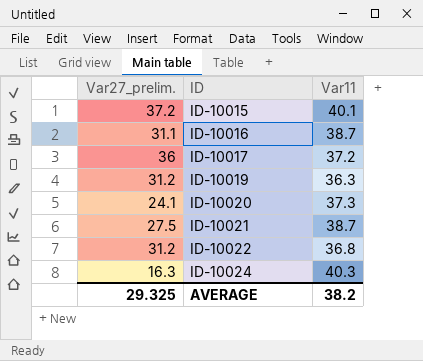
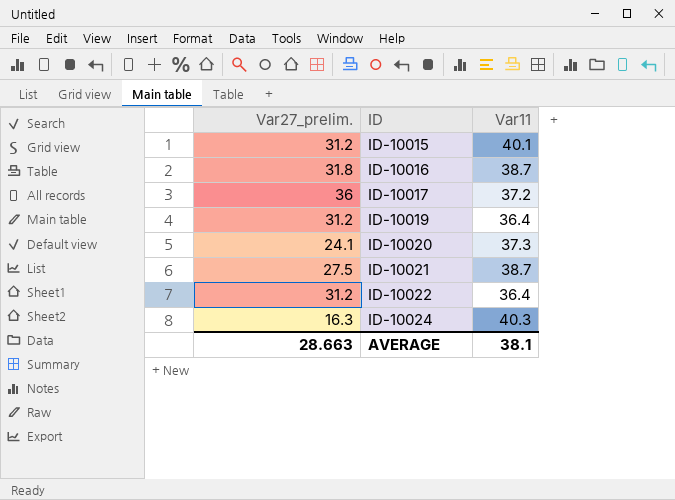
ID-10015 | Var27_prelim.: 37.2 -> 31.2
ID-10016 | Var27_prelim.: 31.1 -> 31.8
ID-10019 | Var11: 36.3 -> 36.4
ID-10022 | Var11: 36.8 -> 36.4
AVERAGE | Var27_prelim.: 29.325 -> 28.663
AVERAGE | Var11: 38.2 -> 38.1

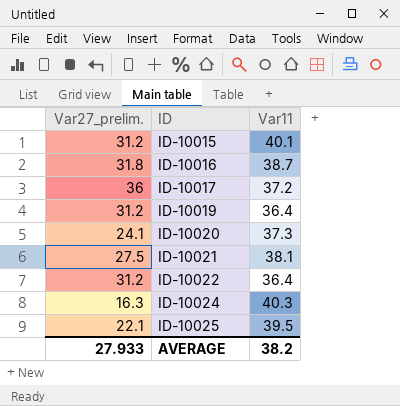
ID-10021 | Var11: 38.7 -> 38.1
row ID-10025: none -> 22.1 | 39.5
AVERAGE | Var27_prelim.: 28.663 -> 27.933
AVERAGE | Var11: 38.1 -> 38.2

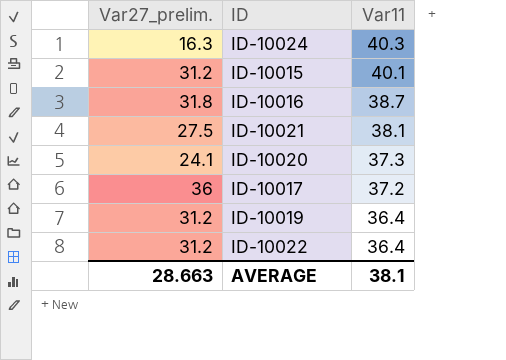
row order: ID ascending -> Var11 descending
row ID-10025: 22.1 | 39.5 -> none
AVERAGE | Var27_prelim.: 27.933 -> 28.663
AVERAGE | Var11: 38.2 -> 38.1

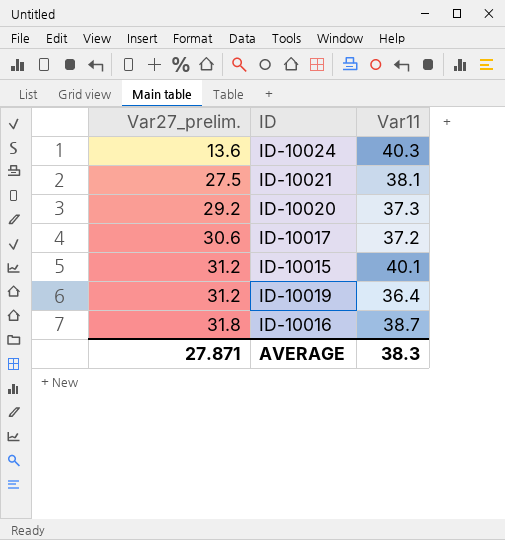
row order: Var11 descending -> Var27_prelim. ascending
row ID-10022: 31.2 | 36.4 -> none
ID-10024 | Var27_prelim.: 16.3 -> 13.6
ID-10020 | Var27_prelim.: 24.1 -> 29.2
ID-10017 | Var27_prelim.: 36 -> 30.6
AVERAGE | Var27_prelim.: 28.663 -> 27.871
AVERAGE | Var11: 38.1 -> 38.3

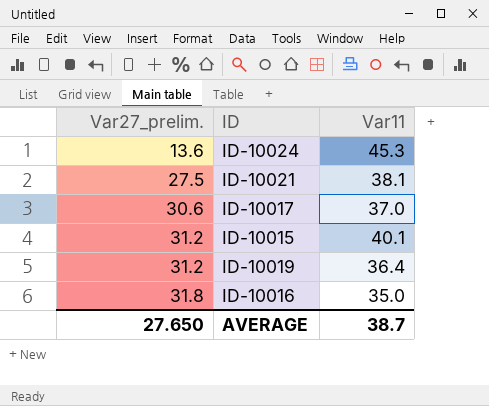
row ID-10020: 29.2 | 37.3 -> none
ID-10024 | Var11: 40.3 -> 45.3
ID-10017 | Var11: 37.2 -> 37.0
ID-10016 | Var11: 38.7 -> 35.0
AVERAGE | Var27_prelim.: 27.871 -> 27.650
AVERAGE | Var11: 38.3 -> 38.7

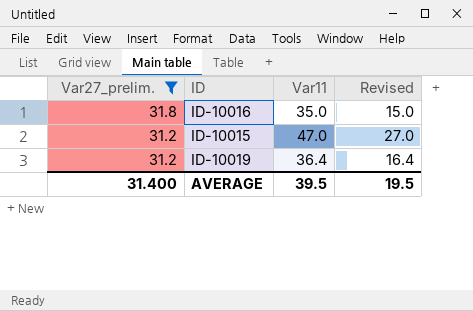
filter: none -> Var27_prelim. >= 31.2
row order: Var27_prelim. ascending -> Var27_prelim. descending
column Revised | formula: none -> [Var11] - 20
ID-10015 | Var11: 40.1 -> 47.0
AVERAGE | Var27_prelim.: 27.650 -> 31.400
AVERAGE | Var11: 38.7 -> 39.5

